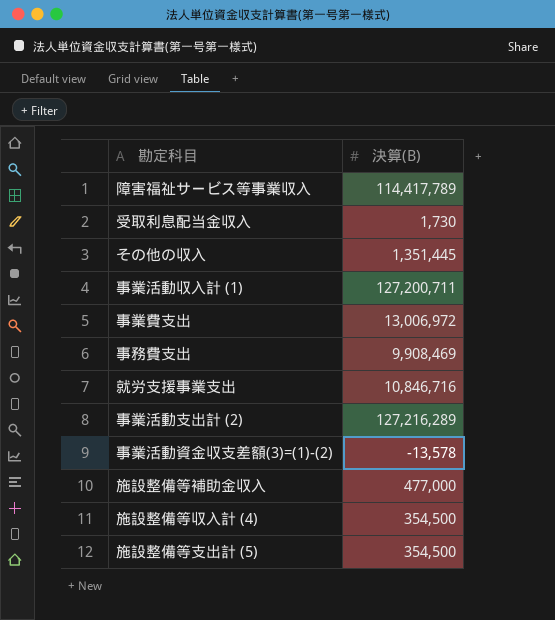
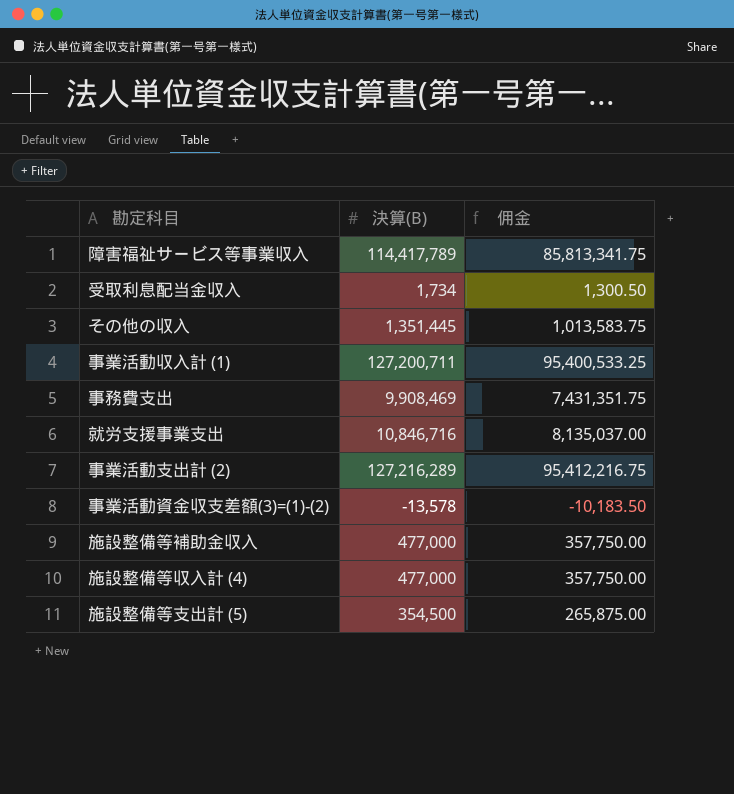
column 佣金 | formula: none -> [決算(B)] * 0.75
row 事業費支出: 13,006,972 -> none
受取利息配当金収入 | 決算(B): 1,730 -> 1,734
施設整備等収入計 (4) | 決算(B): 354,500 -> 477,000

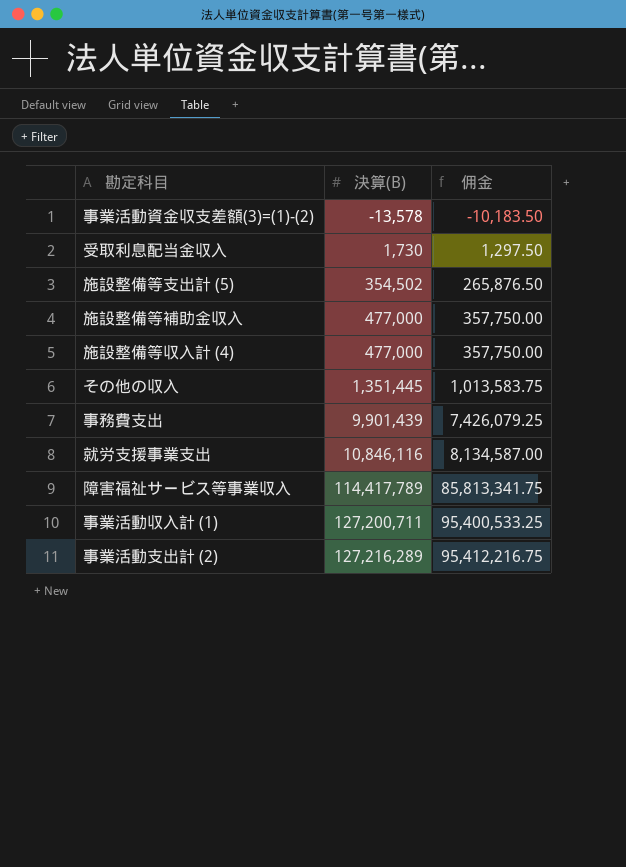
row order: none -> 決算(B) ascending
受取利息配当金収入 | 決算(B): 1,734 -> 1,730
受取利息配当金収入 | 佣金: 1,300.50 -> 1,297.50
施設整備等支出計 (5) | 決算(B): 354,500 -> 354,502
施設整備等支出計 (5) | 佣金: 265,875.00 -> 265,876.50
事務費支出 | 決算(B): 9,908,469 -> 9,901,439
事務費支出 | 佣金: 7,431,351.75 -> 7,426,079.25
就労支援事業支出 | 決算(B): 10,846,716 -> 10,846,116
就労支援事業支出 | 佣金: 8,135,037.00 -> 8,134,587.00

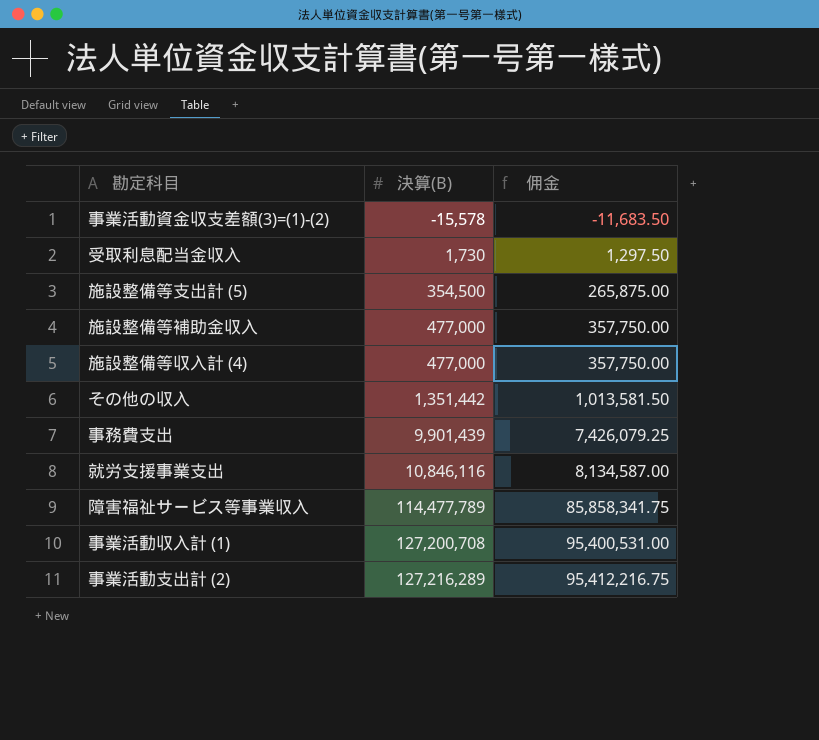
事業活動資金収支差額(3)=(1)-(2) | 決算(B): -13,578 -> -15,578
事業活動資金収支差額(3)=(1)-(2) | 佣金: -10,183.50 -> -11,683.50
施設整備等支出計 (5) | 決算(B): 354,502 -> 354,500
施設整備等支出計 (5) | 佣金: 265,876.50 -> 265,875.00
その他の収入 | 決算(B): 1,351,445 -> 1,351,442
その他の収入 | 佣金: 1,013,583.75 -> 1,013,581.50
障害福祉サービス等事業収入 | 決算(B): 114,417,789 -> 114,477,789
障害福祉サービス等事業収入 | 佣金: 85,813,341.75 -> 85,858,341.75
事業活動収入計 (1) | 決算(B): 127,200,711 -> 127,200,708
事業活動収入計 (1) | 佣金: 95,400,533.25 -> 95,400,531.00

